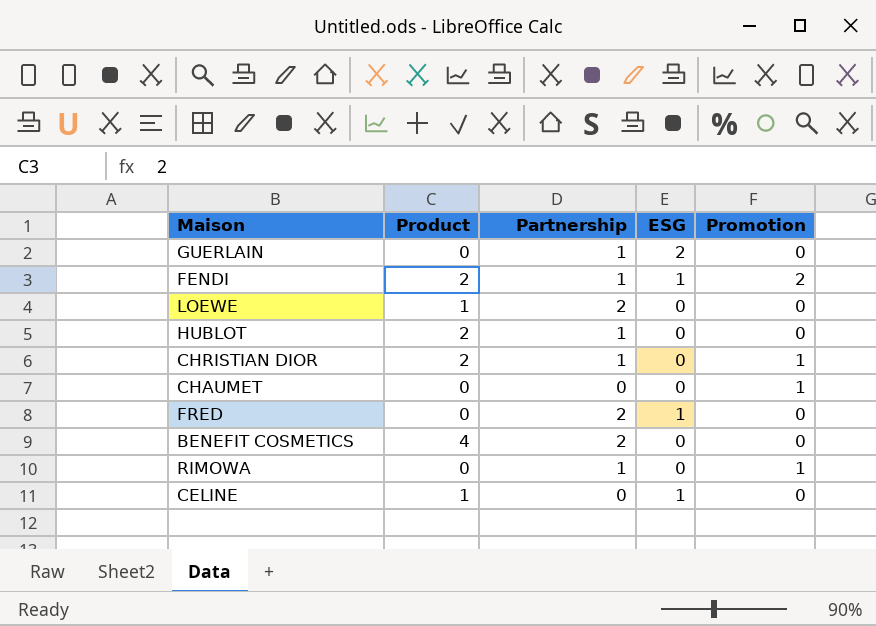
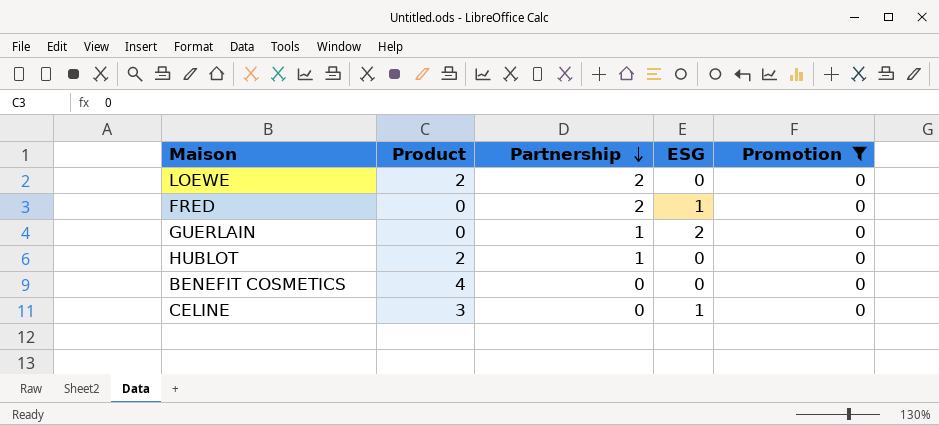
filter: none -> Promotion = 0
row order: none -> Partnership descending
LOEWE | Product: 1 -> 2
BENEFIT COSMETICS | Partnership: 2 -> 0
CELINE | Product: 1 -> 3

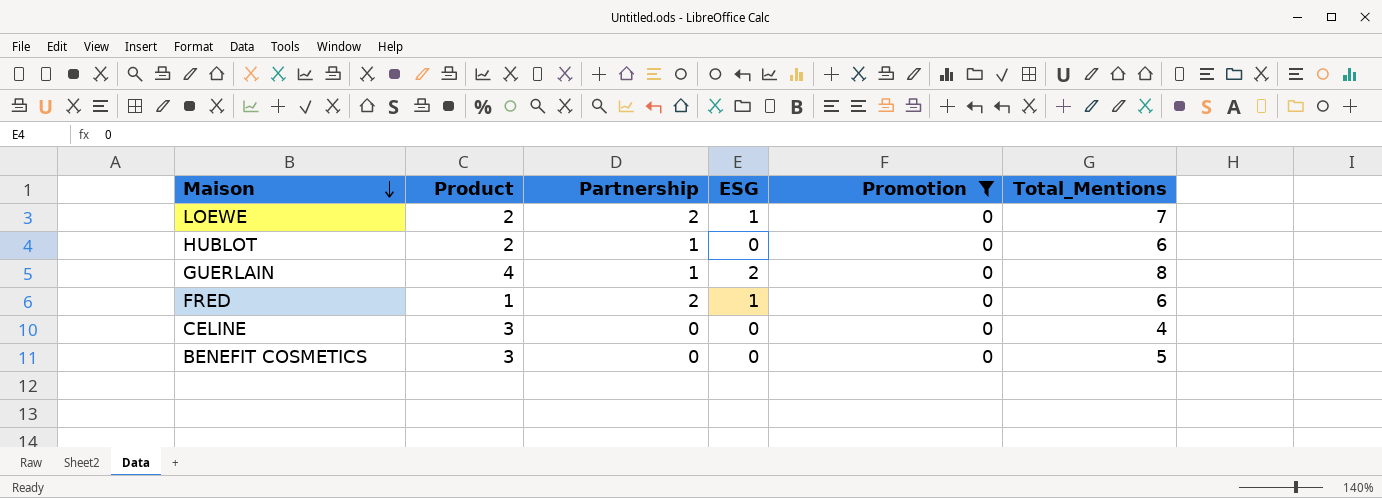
row order: Partnership descending -> Maison descending
column Total_Mentions | position: none -> 6
LOEWE | ESG: 0 -> 1
GUERLAIN | Product: 0 -> 4
FRED | Product: 0 -> 1
CELINE | ESG: 1 -> 0
BENEFIT COSMETICS | Product: 4 -> 3

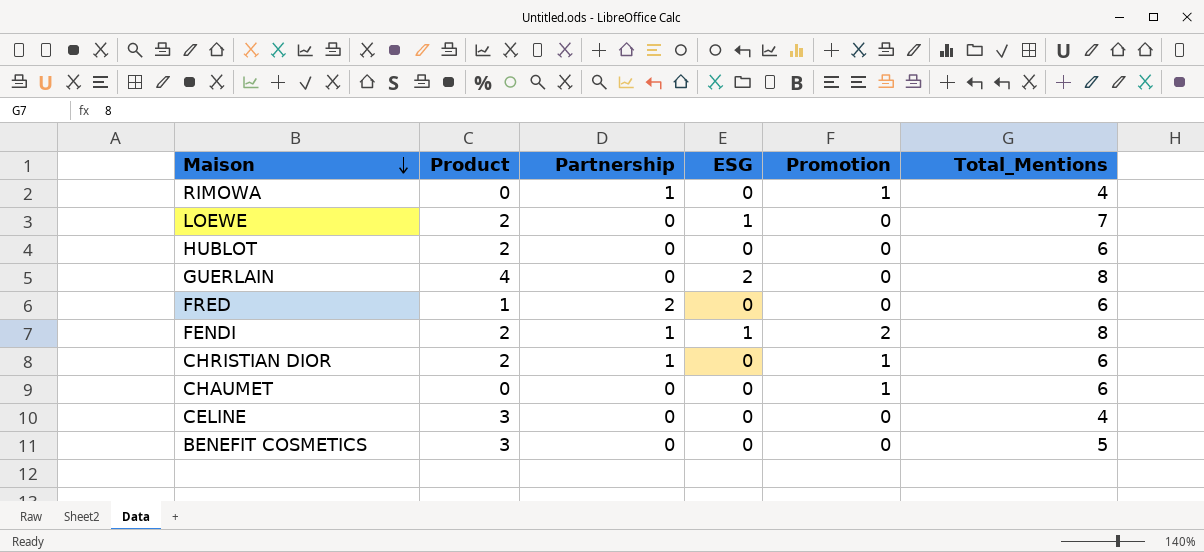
filter: Promotion = 0 -> none
LOEWE | Partnership: 2 -> 0
HUBLOT | Partnership: 1 -> 0
GUERLAIN | Partnership: 1 -> 0
FRED | ESG: 1 -> 0

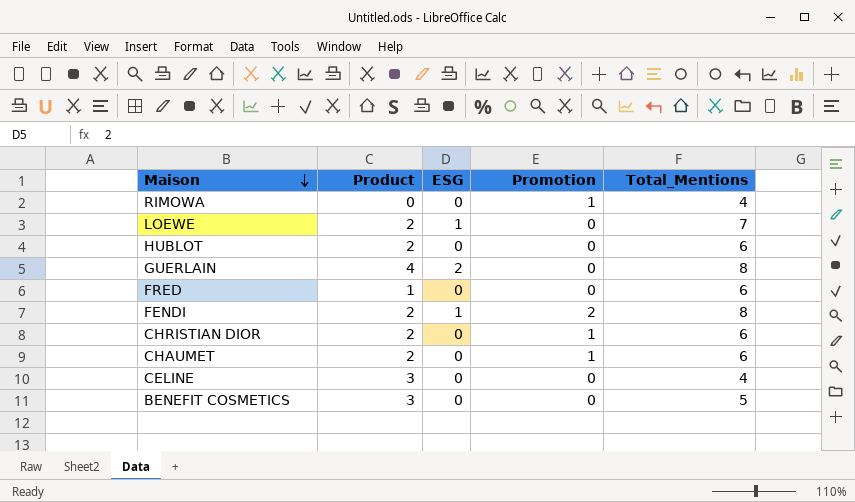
column Partnership | position: 3 -> none
CHAUMET | Product: 0 -> 2

